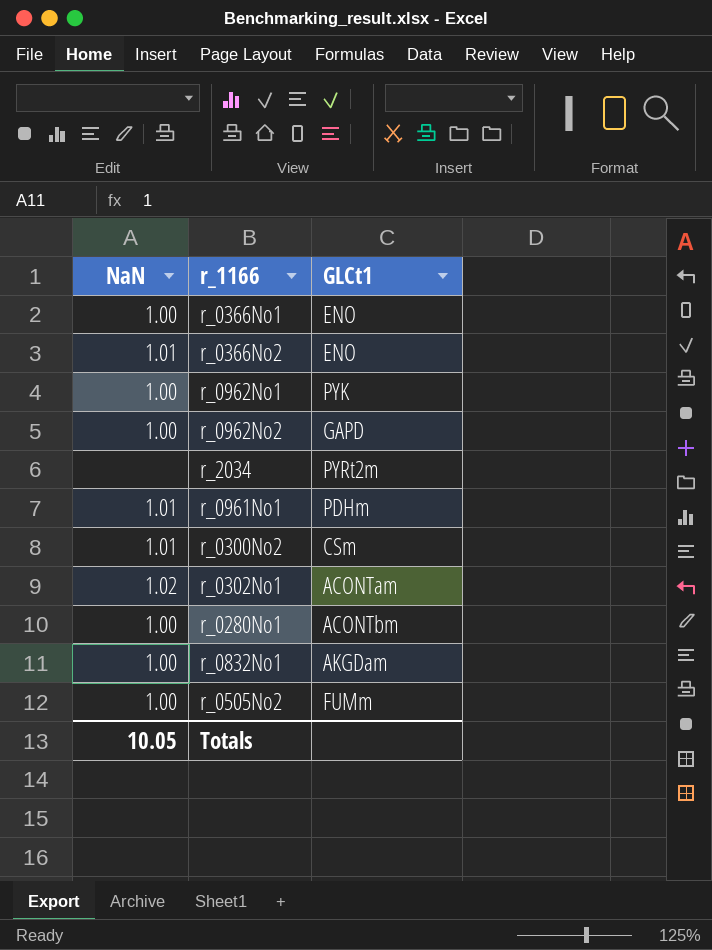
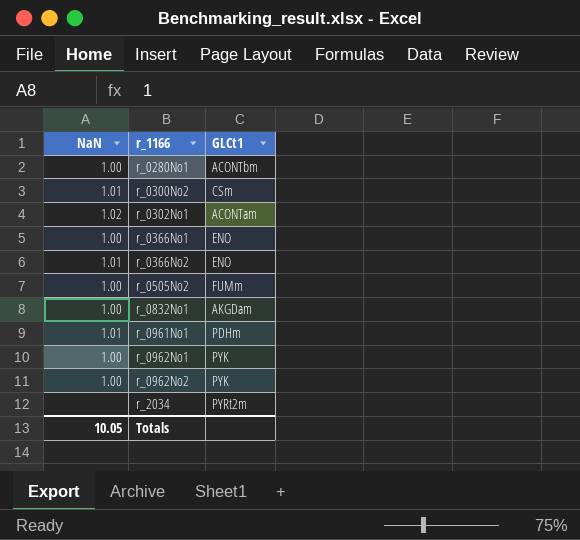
row order: none -> r_1166 ascending
r_0962No2 | GLCt1: GAPD -> PYK

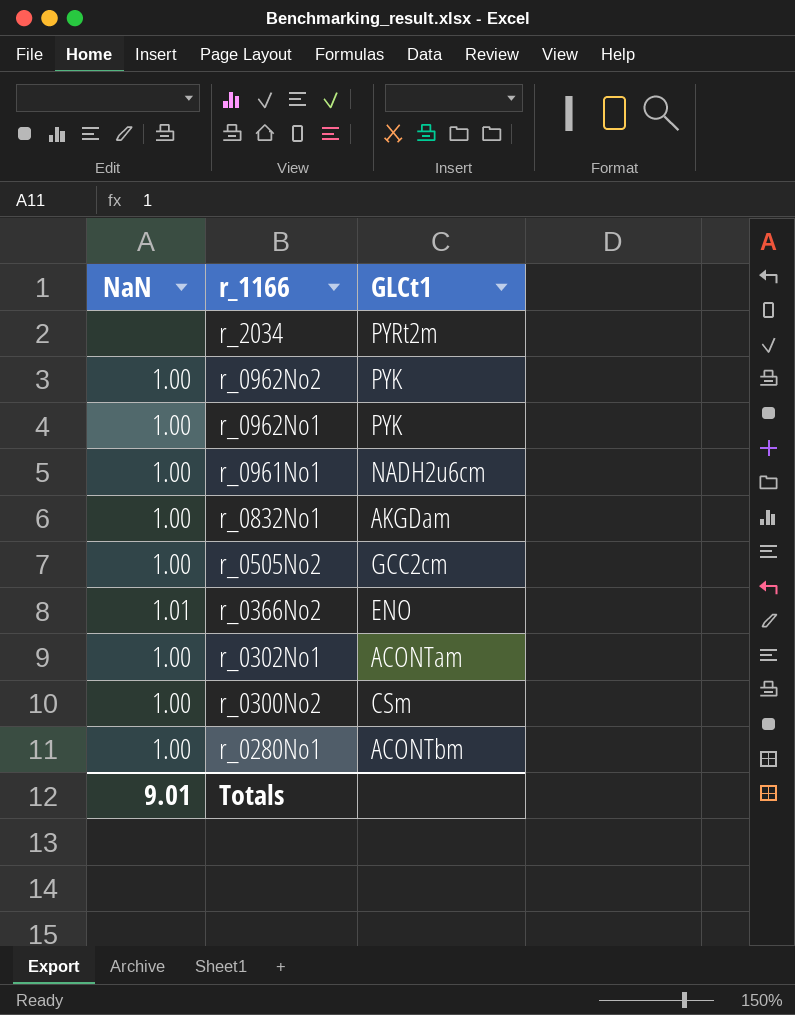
row order: r_1166 ascending -> r_1166 descending
row r_0366No1: 1.00 | ENO -> none
r_0961No1 | NaN: 1.01 -> 1.00
r_0961No1 | GLCt1: PDHm -> NADH2u6cm
r_0505No2 | GLCt1: FUMm -> GCC2cm
r_0302No1 | NaN: 1.02 -> 1.00
r_0300No2 | NaN: 1.01 -> 1.00
Totals | NaN: 10.05 -> 9.01

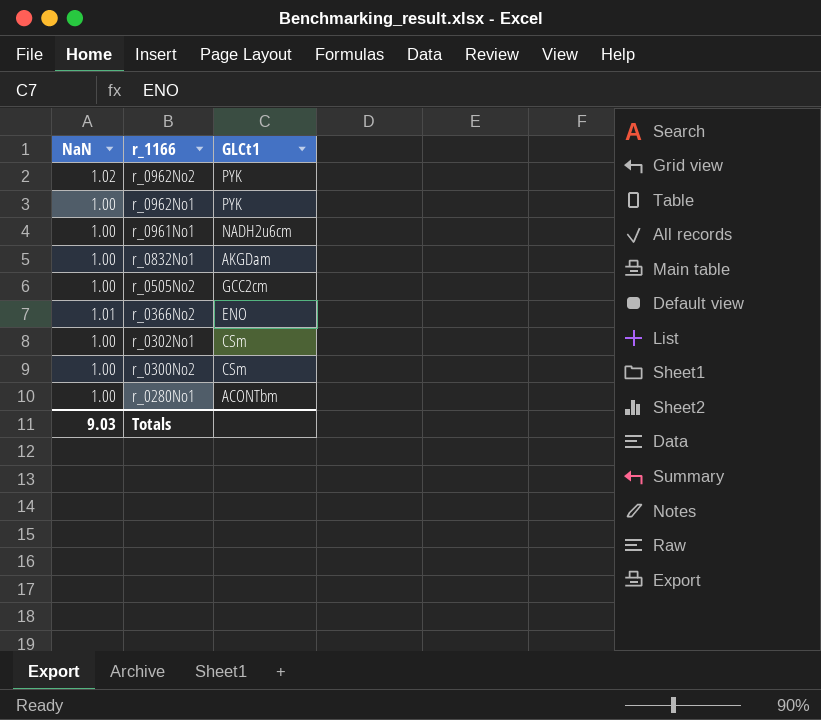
row r_2034: none | PYRt2m -> none
r_0962No2 | NaN: 1.00 -> 1.02
r_0302No1 | GLCt1: ACONTam -> CSm
Totals | NaN: 9.01 -> 9.03

